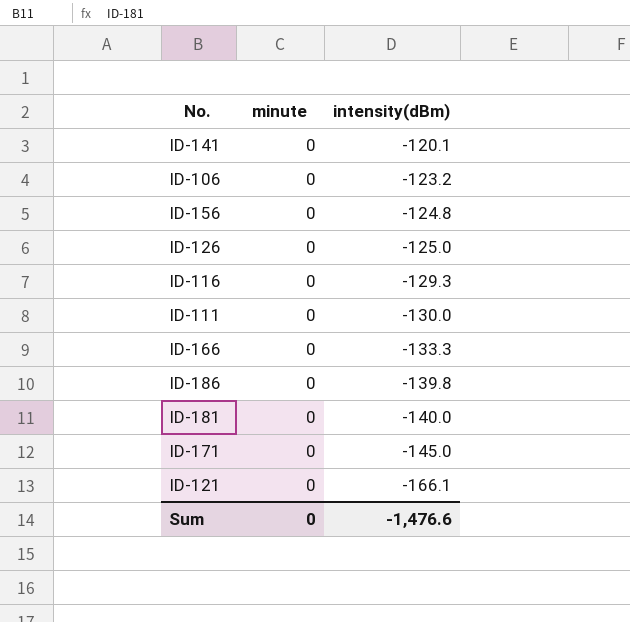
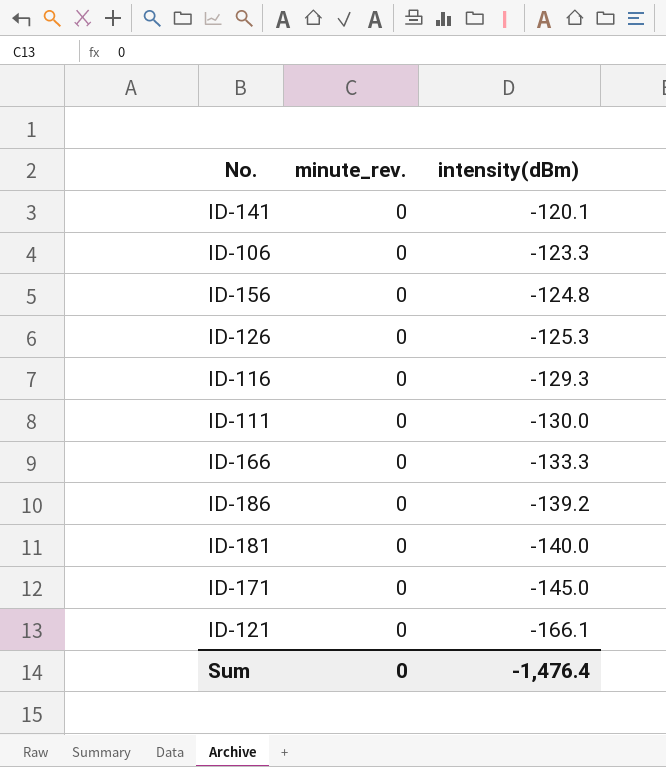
column name: minute -> minute_rev.
ID-106 | intensity(dBm): -123.2 -> -123.3
ID-126 | intensity(dBm): -125.0 -> -125.3
ID-186 | intensity(dBm): -139.8 -> -139.2
Sum | intensity(dBm): -1,476.6 -> -1,476.4

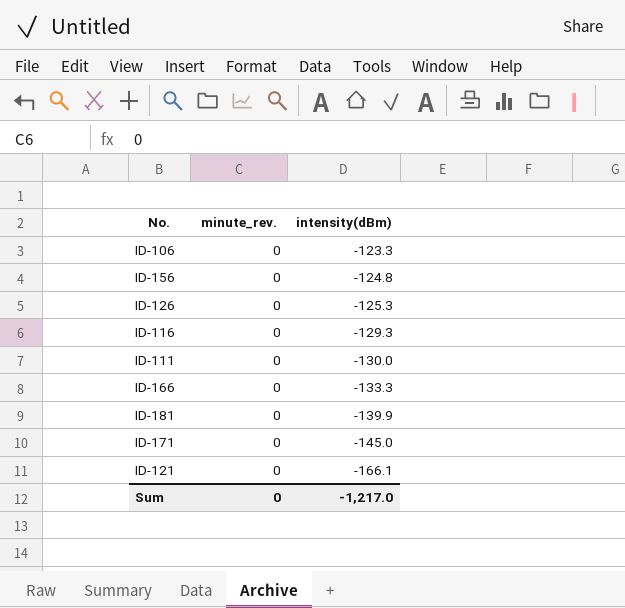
row ID-141: 0 | -120.1 -> none
row ID-186: 0 | -139.2 -> none
ID-181 | intensity(dBm): -140.0 -> -139.9
Sum | intensity(dBm): -1,476.4 -> -1,217.0

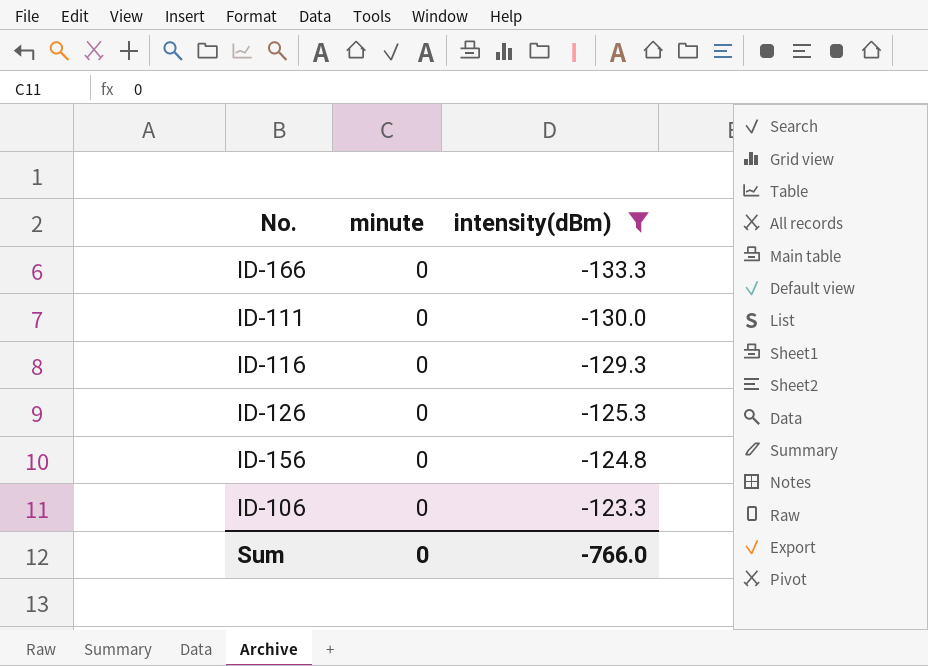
filter: none -> intensity(dBm) >= -133.3
row order: intensity(dBm) descending -> intensity(dBm) ascending
column name: minute_rev. -> minute
Sum | intensity(dBm): -1,217.0 -> -766.0

